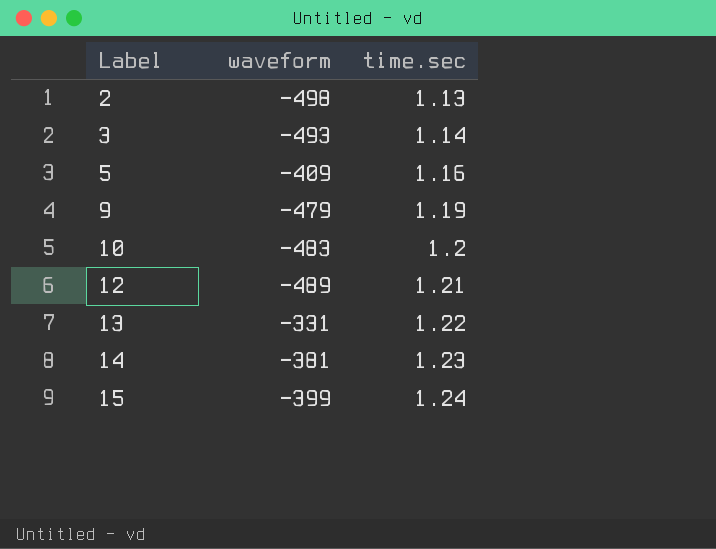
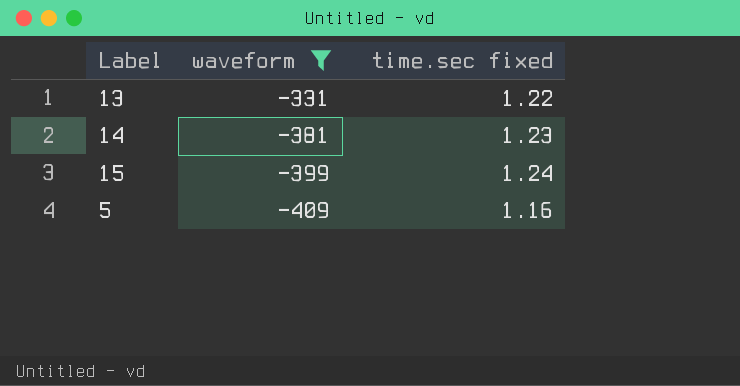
filter: none -> waveform >= -409
row order: Label ascending -> waveform descending
column name: time.sec -> time.sec fixed

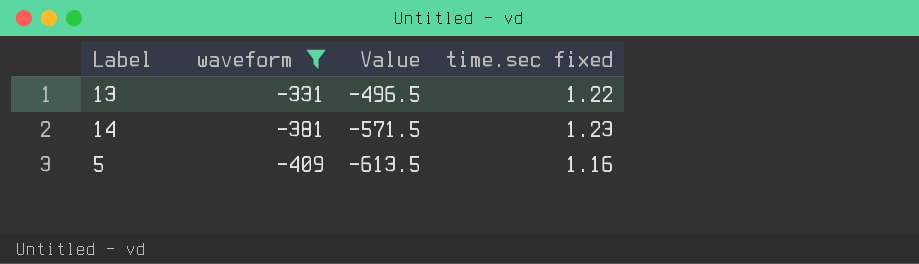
column Value | formula: none -> [waveform] * 1.5
row 15: -399 | 1.24 -> none

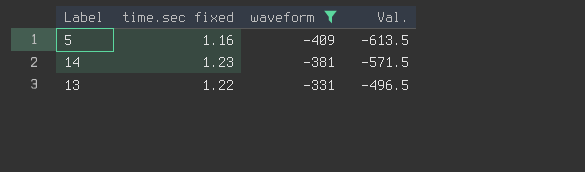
row order: waveform descending -> waveform ascending
column time.sec fixed | position: 4 -> 2
column name: Value -> Val.

